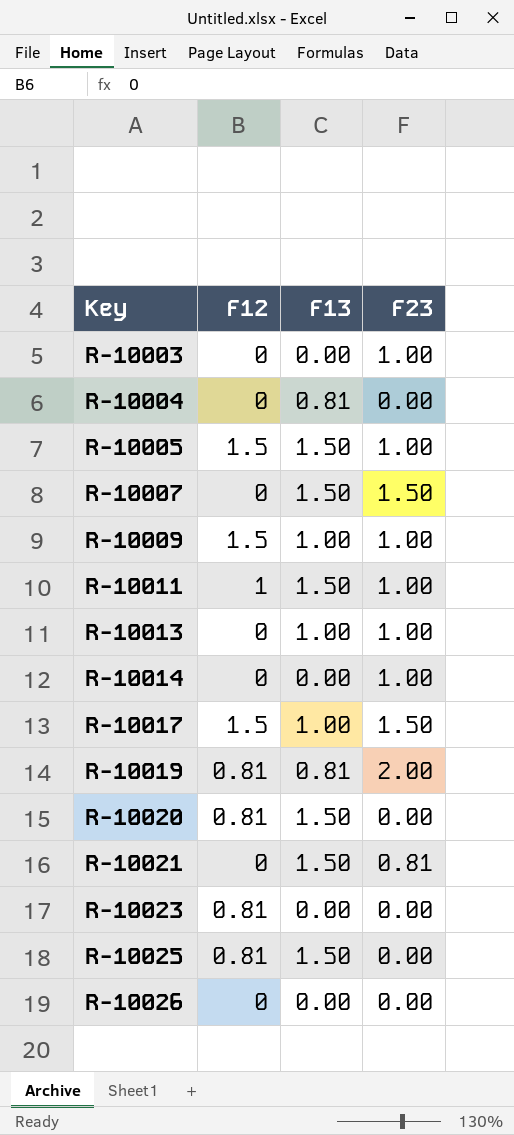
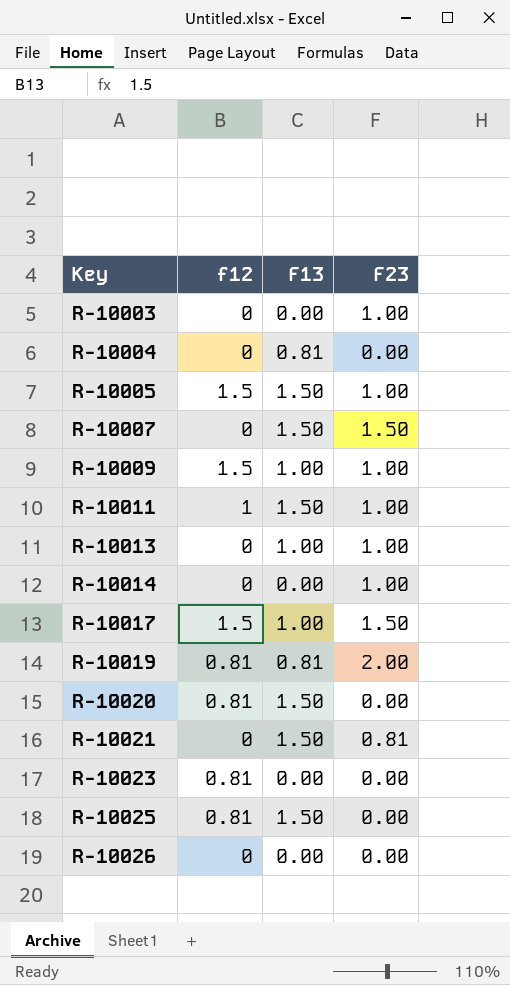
column name: F12 -> f12

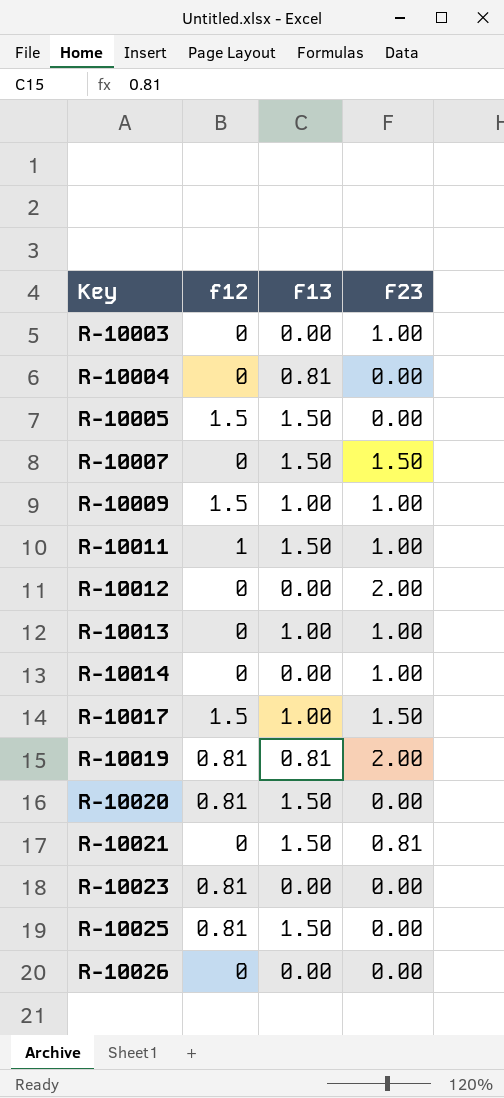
R-10005 | F23: 1.00 -> 0.00
row R-10012: none -> 0 | 0.00 | 2.00

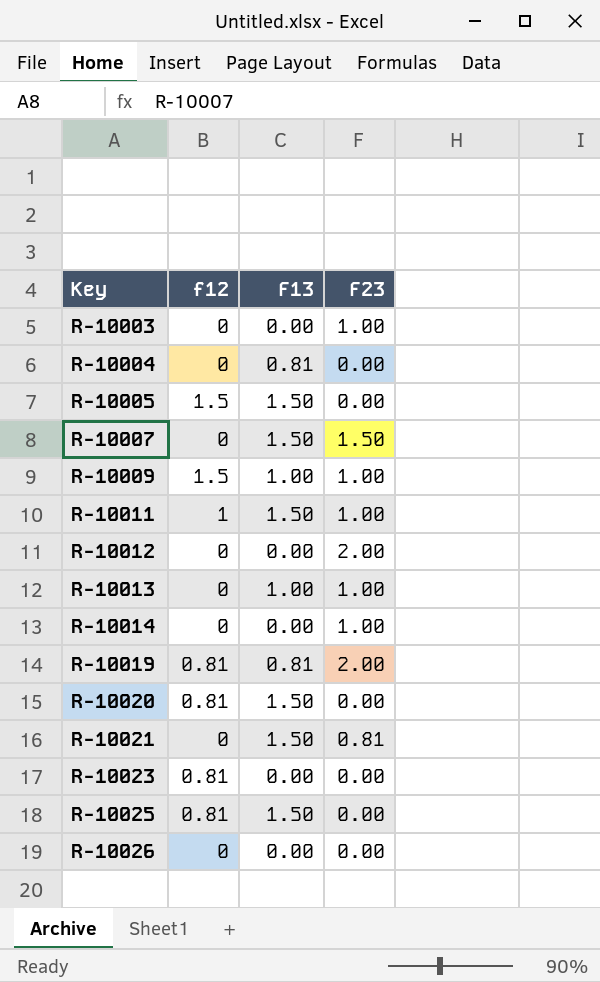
row R-10017: 1.5 | 1.00 | 1.50 -> none

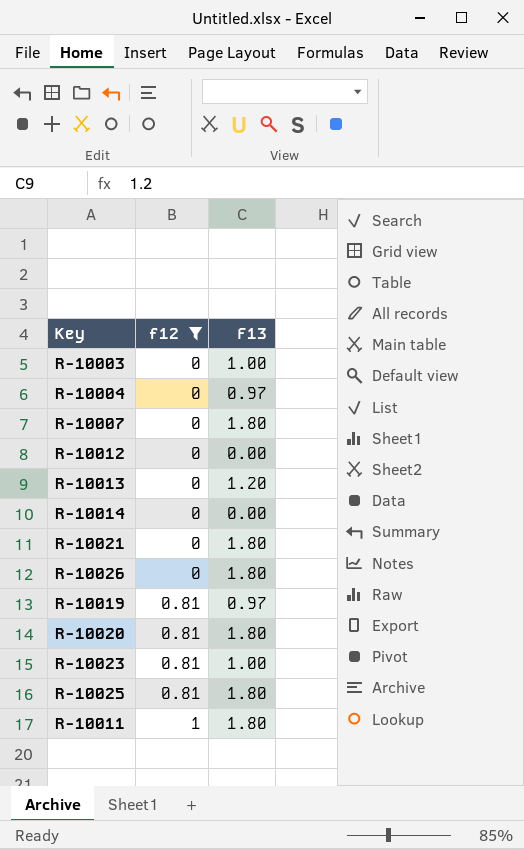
filter: none -> f12 != 1.5
row order: Key ascending -> f12 ascending
column F23 | position: 4 -> none
R-10003 | F13: 0.00 -> 1.00
R-10004 | F13: 0.81 -> 0.97
R-10007 | F13: 1.50 -> 1.80
R-10013 | F13: 1.00 -> 1.20
R-10021 | F13: 1.50 -> 1.80
R-10026 | F13: 0.00 -> 1.80
R-10019 | F13: 0.81 -> 0.97
R-10020 | F13: 1.50 -> 1.80
R-10023 | F13: 0.00 -> 1.00
R-10025 | F13: 1.50 -> 1.80
R-10011 | F13: 1.50 -> 1.80

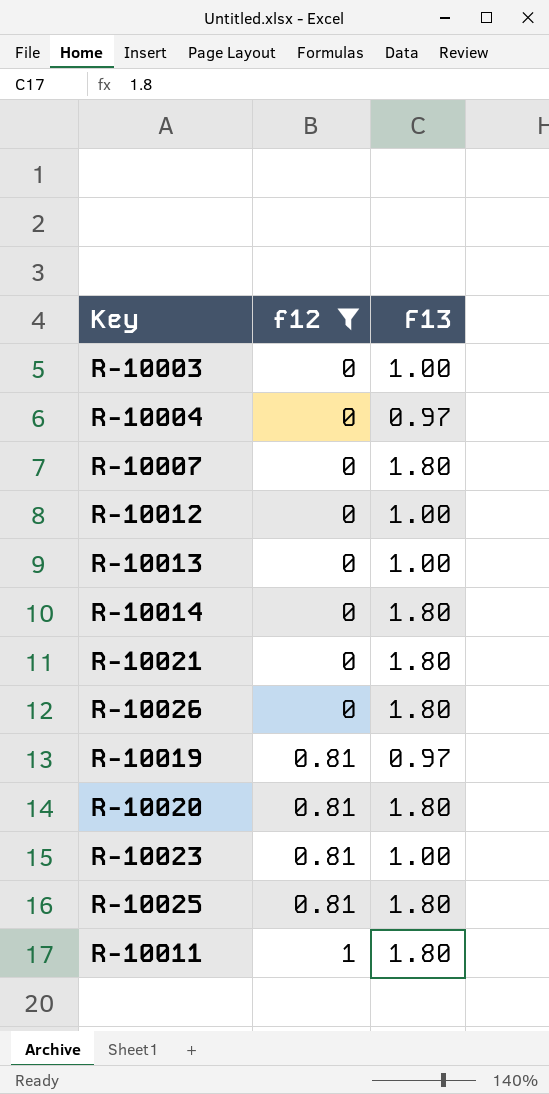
R-10012 | F13: 0.00 -> 1.00
R-10013 | F13: 1.20 -> 1.00
R-10014 | F13: 0.00 -> 1.80

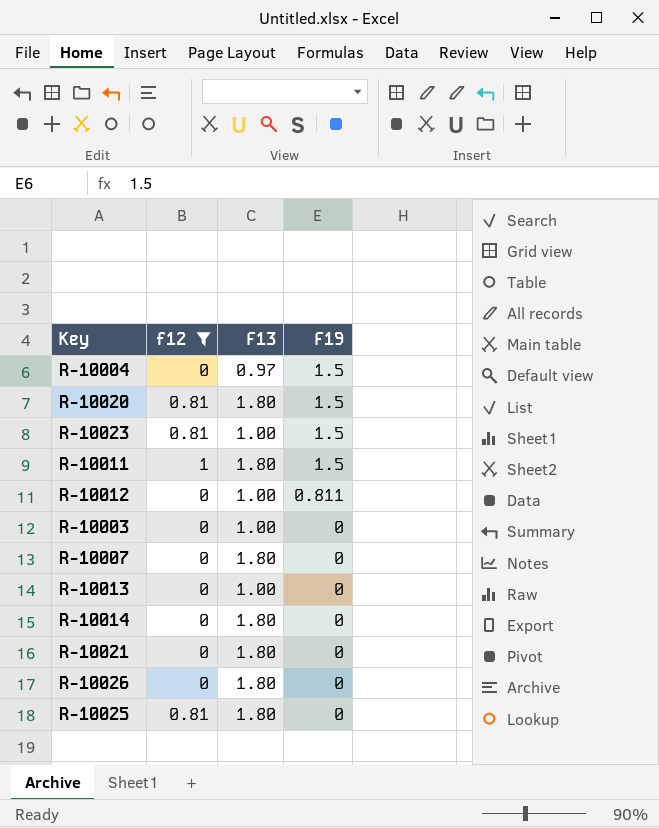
row order: f12 ascending -> F19 descending
column F19 | position: none -> 4
row R-10019: 0.81 | 0.97 -> none

